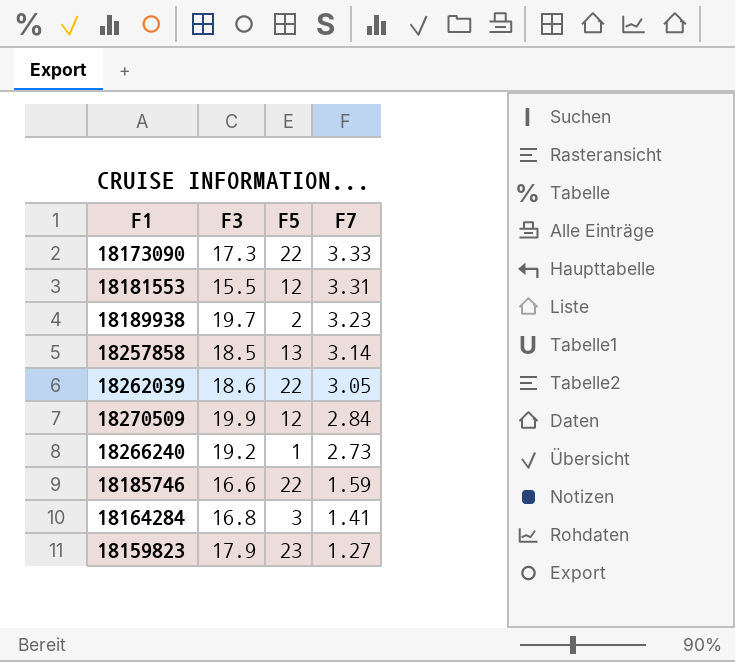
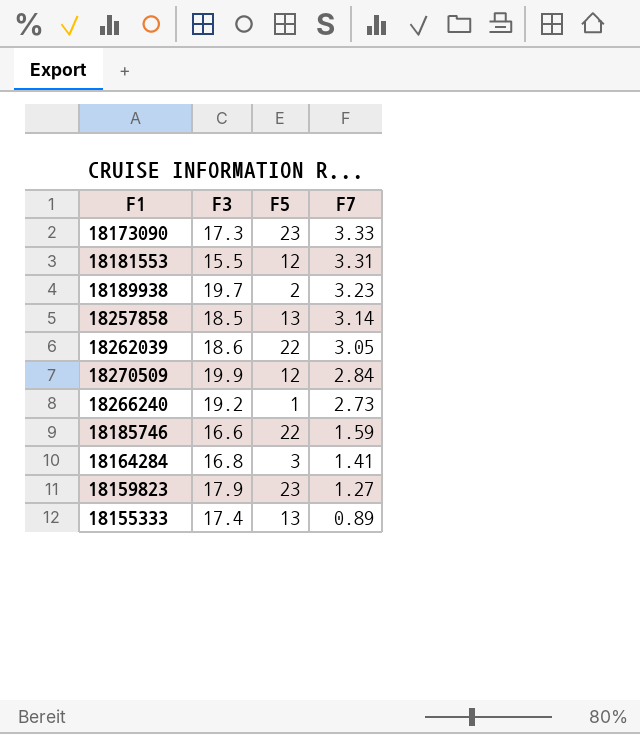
18173090 | F5: 22 -> 23
row 18155333: none -> 17.4 | 13 | 0.89

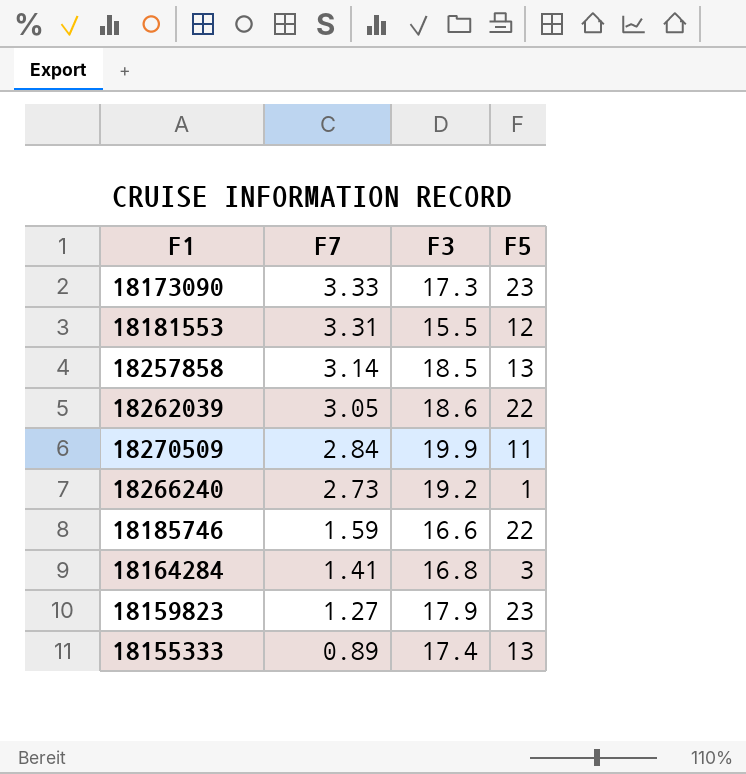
column F7 | position: 4 -> 2
row 18189938: 19.7 | 2 | 3.23 -> none
18270509 | F5: 12 -> 11

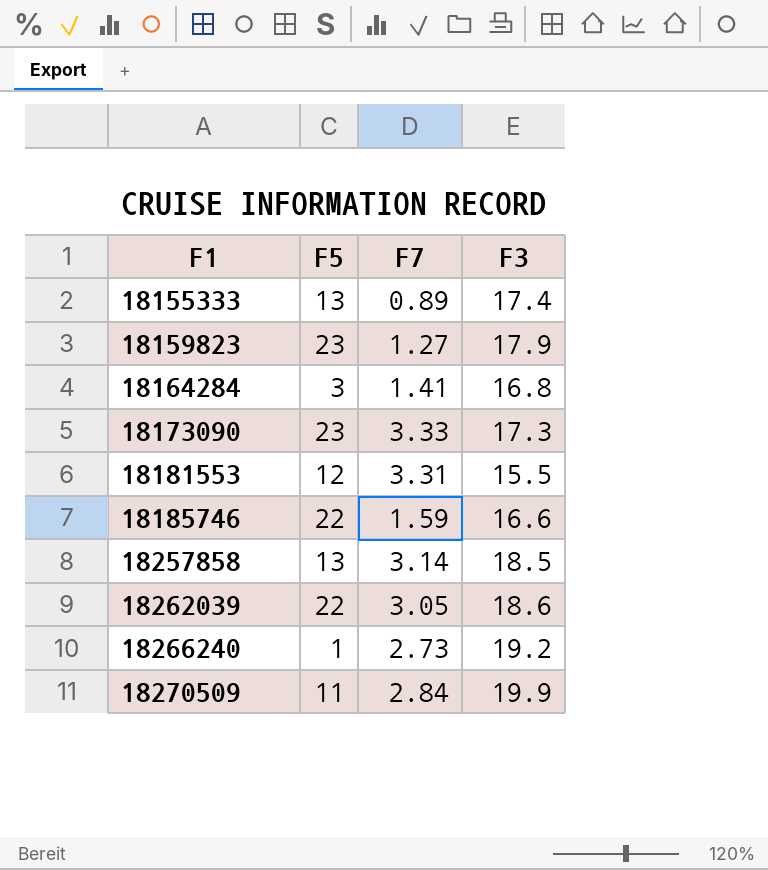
row order: F7 descending -> F1 ascending
column F5 | position: 4 -> 2

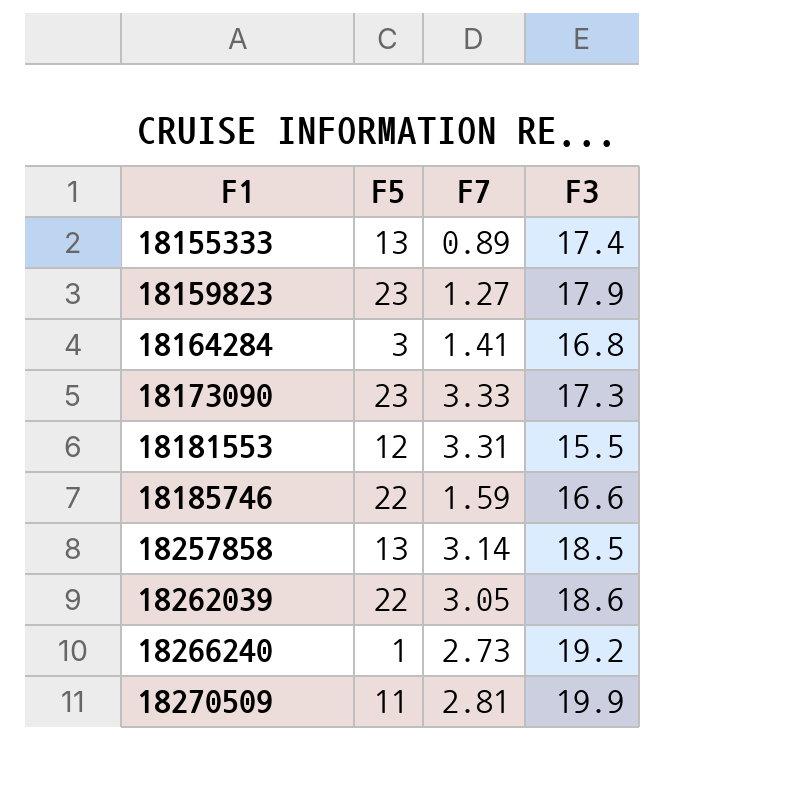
18270509 | F7: 2.84 -> 2.81

